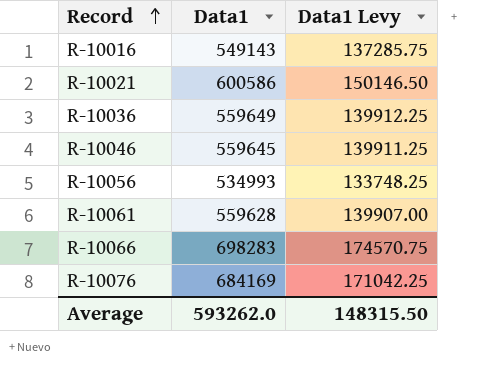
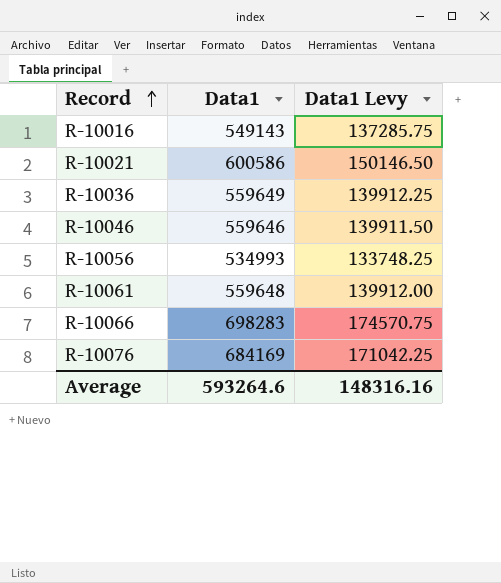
R-10046 | Data1: 559645 -> 559646
R-10046 | Data1 Levy: 139911.25 -> 139911.50
R-10061 | Data1: 559628 -> 559648
R-10061 | Data1 Levy: 139907.00 -> 139912.00
Average | Data1: 593262.0 -> 593264.6
Average | Data1 Levy: 148315.50 -> 148316.16

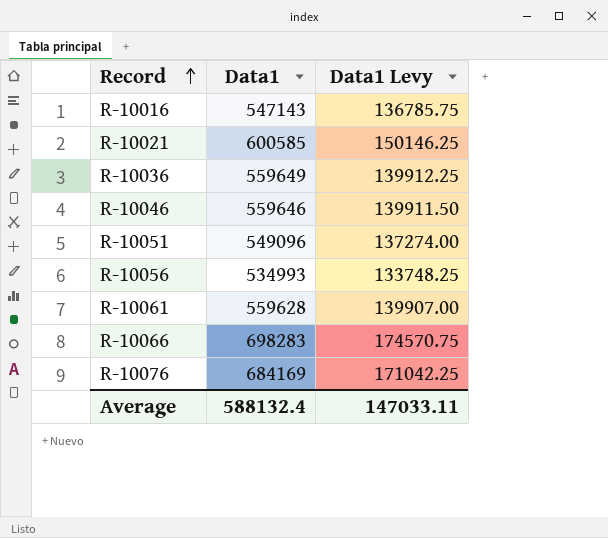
R-10016 | Data1: 549143 -> 547143
R-10016 | Data1 Levy: 137285.75 -> 136785.75
R-10021 | Data1: 600586 -> 600585
R-10021 | Data1 Levy: 150146.50 -> 150146.25
row R-10051: none -> 549096 | 137274.00
R-10061 | Data1: 559648 -> 559628
R-10061 | Data1 Levy: 139912.00 -> 139907.00
Average | Data1: 593264.6 -> 588132.4
Average | Data1 Levy: 148316.16 -> 147033.11

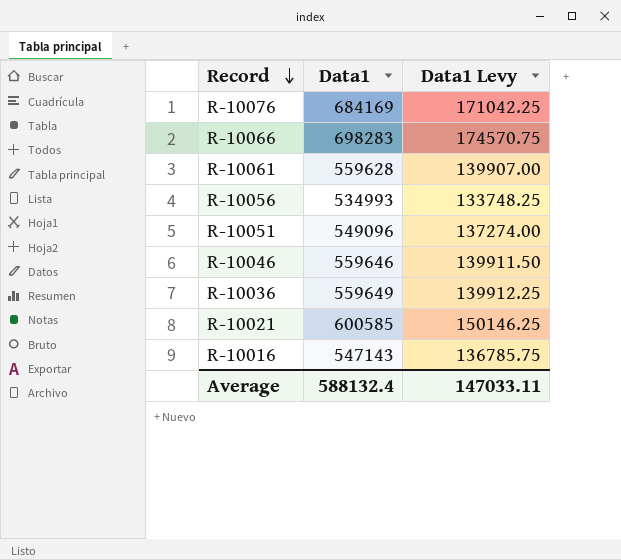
row order: Record ascending -> Record descending

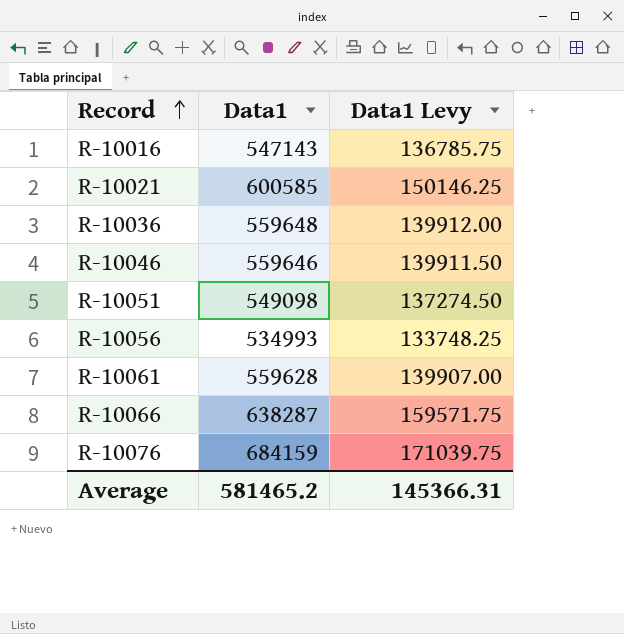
row order: Record descending -> Record ascending
R-10036 | Data1: 559649 -> 559648
R-10036 | Data1 Levy: 139912.25 -> 139912.00
R-10051 | Data1: 549096 -> 549098
R-10051 | Data1 Levy: 137274.00 -> 137274.50
R-10066 | Data1: 698283 -> 638287
R-10066 | Data1 Levy: 174570.75 -> 159571.75
R-10076 | Data1: 684169 -> 684159
R-10076 | Data1 Levy: 171042.25 -> 171039.75
Average | Data1: 588132.4 -> 581465.2
Average | Data1 Levy: 147033.11 -> 145366.31

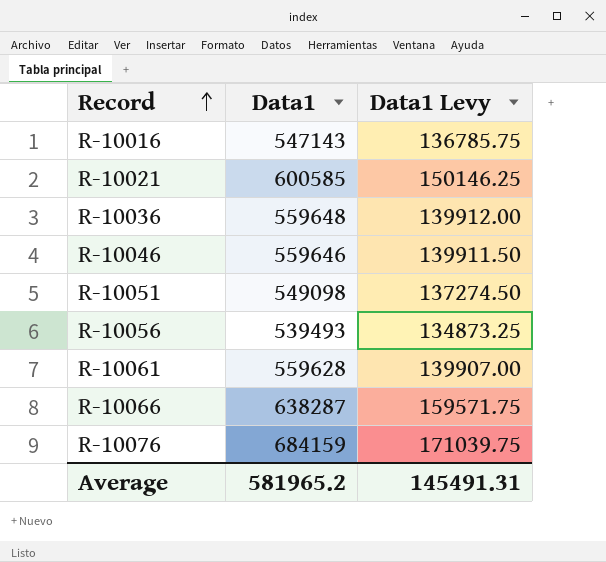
R-10056 | Data1: 534993 -> 539493
R-10056 | Data1 Levy: 133748.25 -> 134873.25
Average | Data1: 581465.2 -> 581965.2
Average | Data1 Levy: 145366.31 -> 145491.31

